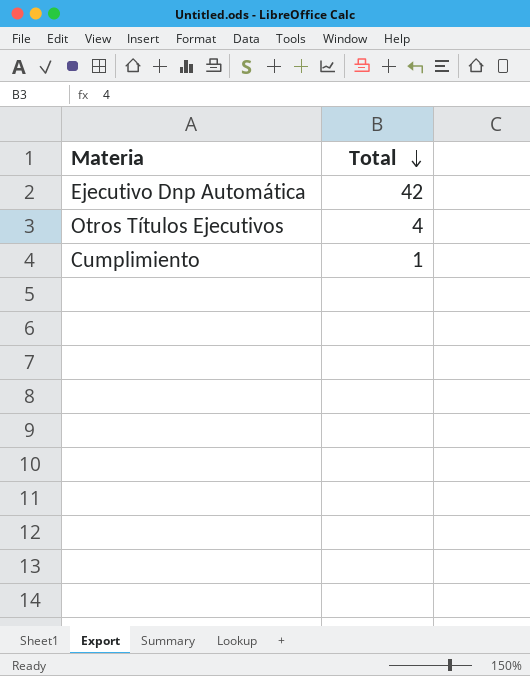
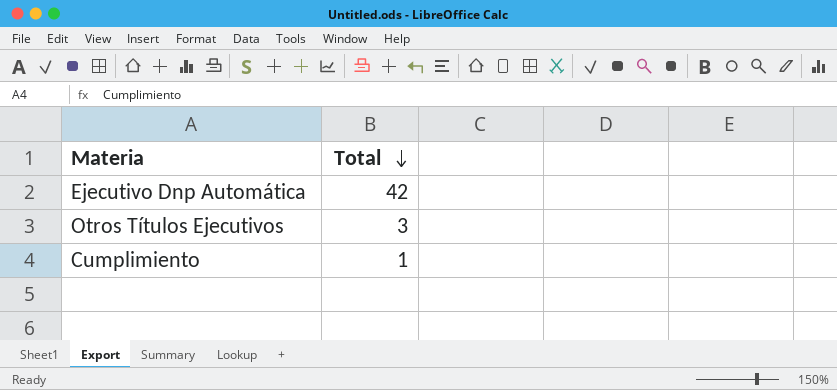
Otros Títulos Ejecutivos | Total: 4 -> 3

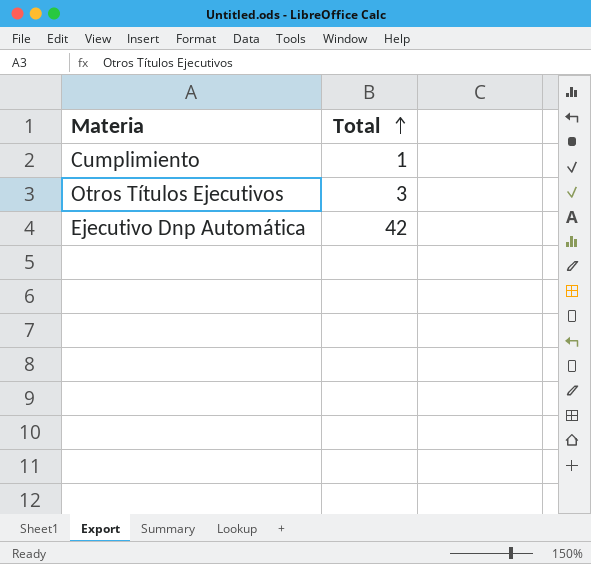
row order: Total descending -> Total ascending

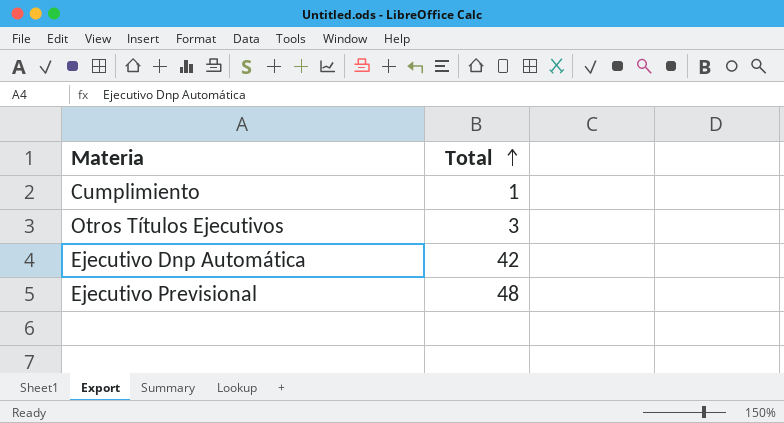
row Ejecutivo Previsional: none -> 48

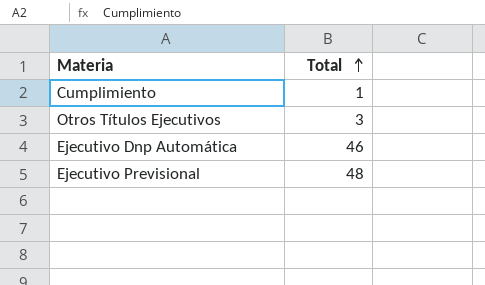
Ejecutivo Dnp Automática | Total: 42 -> 46

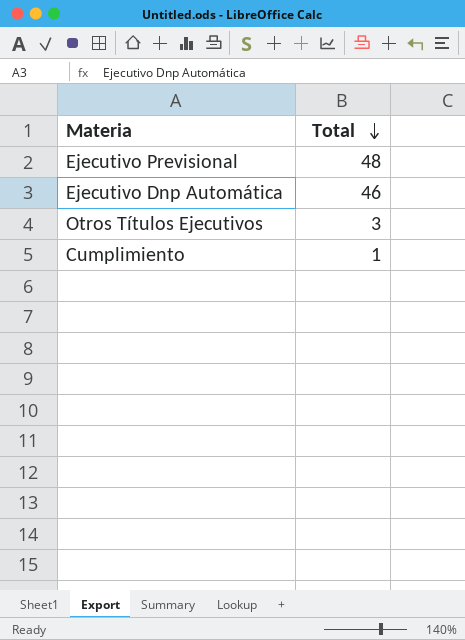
row order: Total ascending -> Total descending

